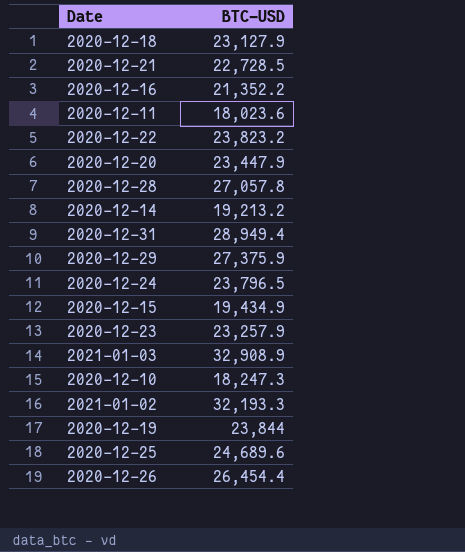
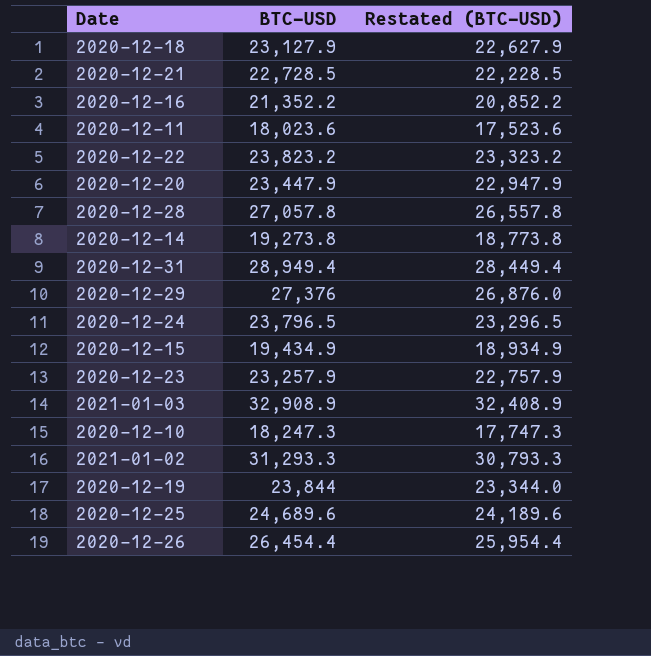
column Restated (BTC-USD) | formula: none -> [BTC-USD] - 500
2020-12-14 | BTC-USD: 19,213.2 -> 19,273.8
2020-12-29 | BTC-USD: 27,375.9 -> 27,376
2021-01-02 | BTC-USD: 32,193.3 -> 31,293.3

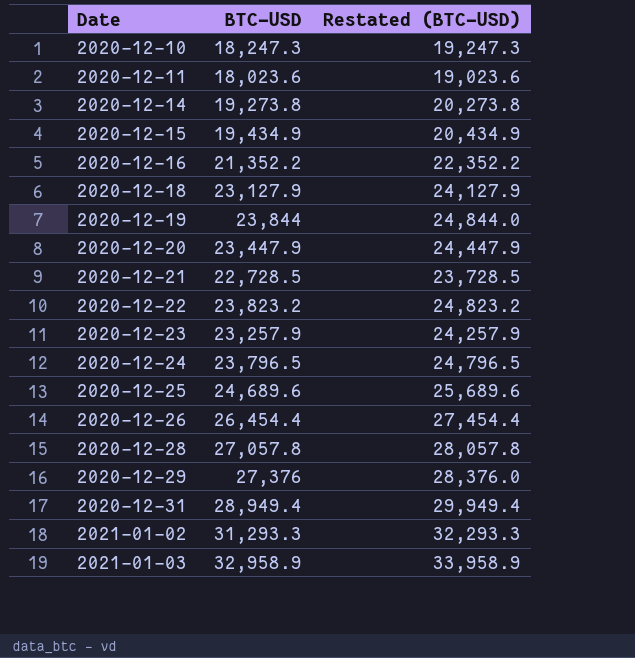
row order: none -> Date ascending
column Restated (BTC-USD) | formula: [BTC-USD] - 500 -> [BTC-USD] + 1000
2021-01-03 | BTC-USD: 32,908.9 -> 32,958.9

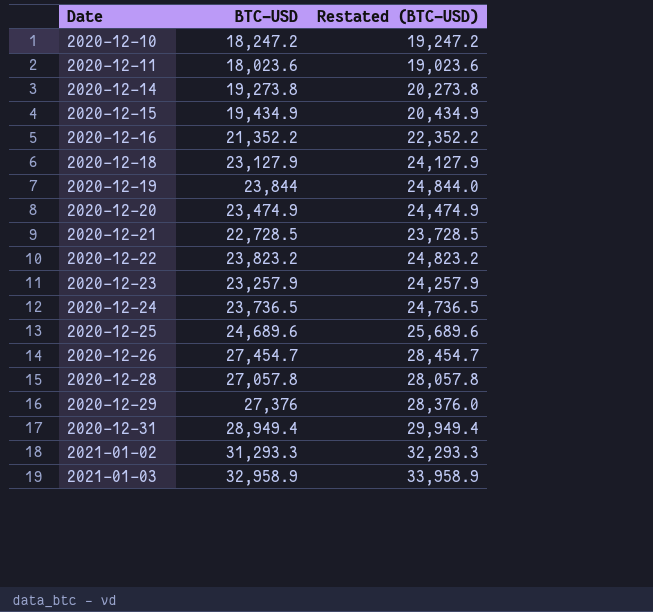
2020-12-10 | BTC-USD: 18,247.3 -> 18,247.2
2020-12-10 | Restated (BTC-USD): 19,247.3 -> 19,247.2
2020-12-20 | BTC-USD: 23,447.9 -> 23,474.9
2020-12-20 | Restated (BTC-USD): 24,447.9 -> 24,474.9
2020-12-24 | BTC-USD: 23,796.5 -> 23,736.5
2020-12-24 | Restated (BTC-USD): 24,796.5 -> 24,736.5
2020-12-26 | BTC-USD: 26,454.4 -> 27,454.7
2020-12-26 | Restated (BTC-USD): 27,454.4 -> 28,454.7

